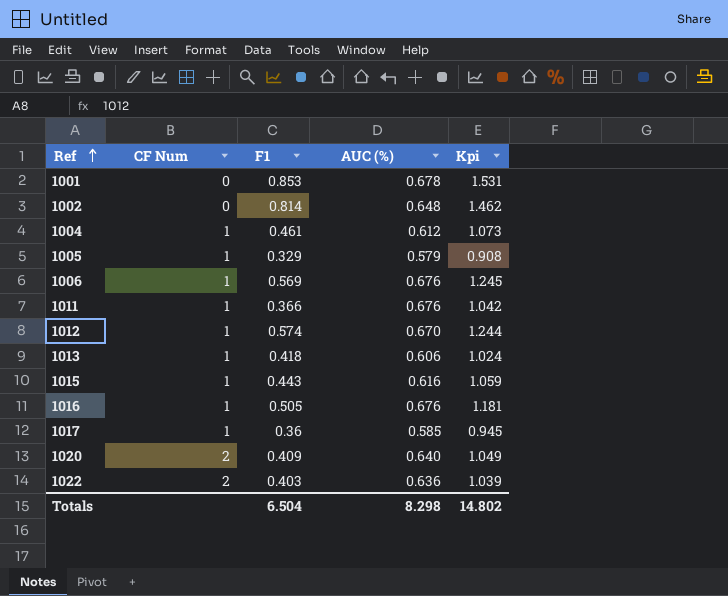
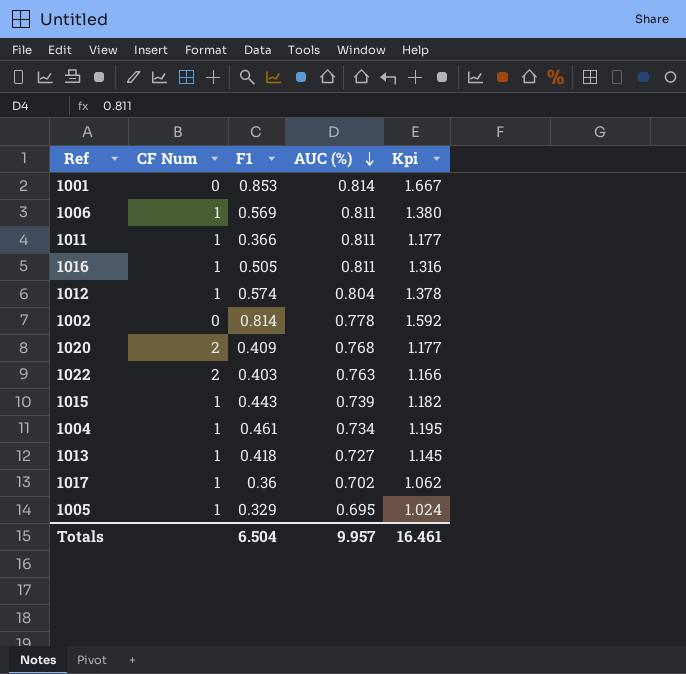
row order: Ref ascending -> AUC (%) descending
1001 | AUC (%): 0.678 -> 0.814
1001 | Kpi: 1.531 -> 1.667
1006 | AUC (%): 0.676 -> 0.811
1006 | Kpi: 1.245 -> 1.380
1011 | AUC (%): 0.676 -> 0.811
1011 | Kpi: 1.042 -> 1.177
1016 | AUC (%): 0.676 -> 0.811
1016 | Kpi: 1.181 -> 1.316
1012 | AUC (%): 0.670 -> 0.804
1012 | Kpi: 1.244 -> 1.378
1002 | AUC (%): 0.648 -> 0.778
1002 | Kpi: 1.462 -> 1.592
1020 | AUC (%): 0.640 -> 0.768
1020 | Kpi: 1.049 -> 1.177
1022 | AUC (%): 0.636 -> 0.763
1022 | Kpi: 1.039 -> 1.166
1015 | AUC (%): 0.616 -> 0.739
1015 | Kpi: 1.059 -> 1.182
1004 | AUC (%): 0.612 -> 0.734
1004 | Kpi: 1.073 -> 1.195
1013 | AUC (%): 0.606 -> 0.727
1013 | Kpi: 1.024 -> 1.145
1017 | AUC (%): 0.585 -> 0.702
1017 | Kpi: 0.945 -> 1.062
1005 | AUC (%): 0.579 -> 0.695
1005 | Kpi: 0.908 -> 1.024
Totals | AUC (%): 8.298 -> 9.957
Totals | Kpi: 14.802 -> 16.461

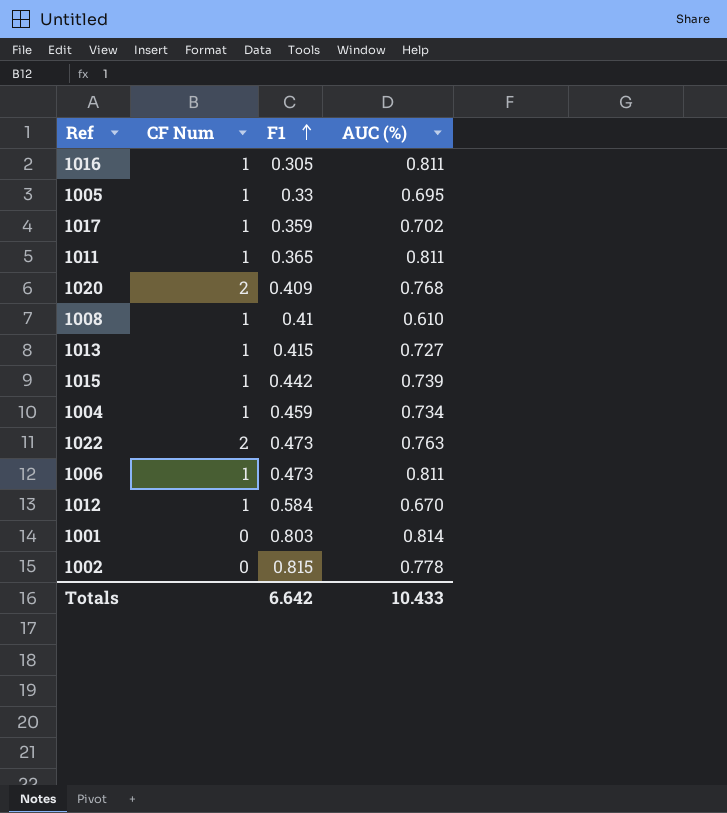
row order: AUC (%) descending -> F1 ascending
column Kpi | formula: [F1] + [AUC (%)] -> none
1016 | F1: 0.505 -> 0.305
1005 | F1: 0.329 -> 0.33
1017 | F1: 0.36 -> 0.359
1011 | F1: 0.366 -> 0.365
row 1008: none -> 1 | 0.41 | 0.610
1013 | F1: 0.418 -> 0.415
1015 | F1: 0.443 -> 0.442
1004 | F1: 0.461 -> 0.459
1022 | F1: 0.403 -> 0.473
1006 | F1: 0.569 -> 0.473
1012 | F1: 0.574 -> 0.584
1012 | AUC (%): 0.804 -> 0.670
1001 | F1: 0.853 -> 0.803
1002 | F1: 0.814 -> 0.815
Totals | F1: 6.504 -> 6.642
Totals | AUC (%): 9.957 -> 10.433

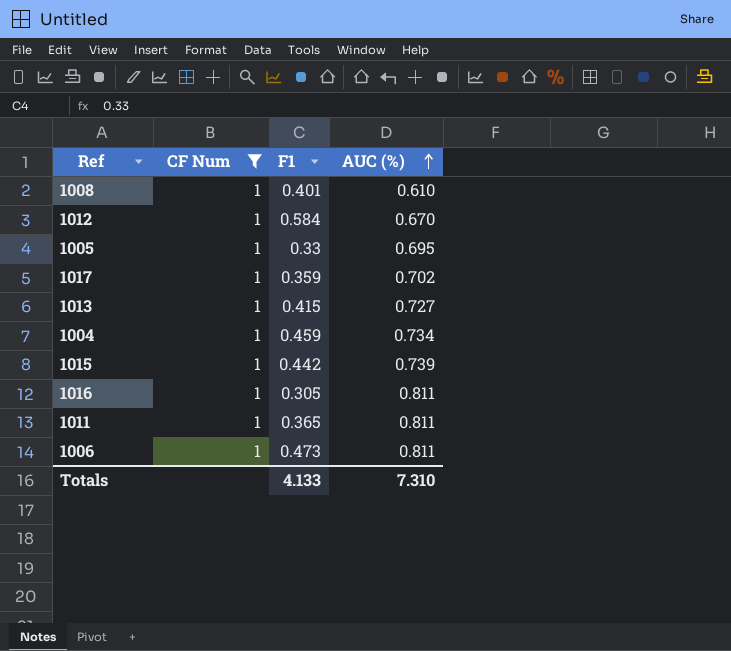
filter: none -> CF Num = 1
row order: F1 ascending -> AUC (%) ascending
1008 | F1: 0.41 -> 0.401
Totals | F1: 6.642 -> 4.133
Totals | AUC (%): 10.433 -> 7.310

